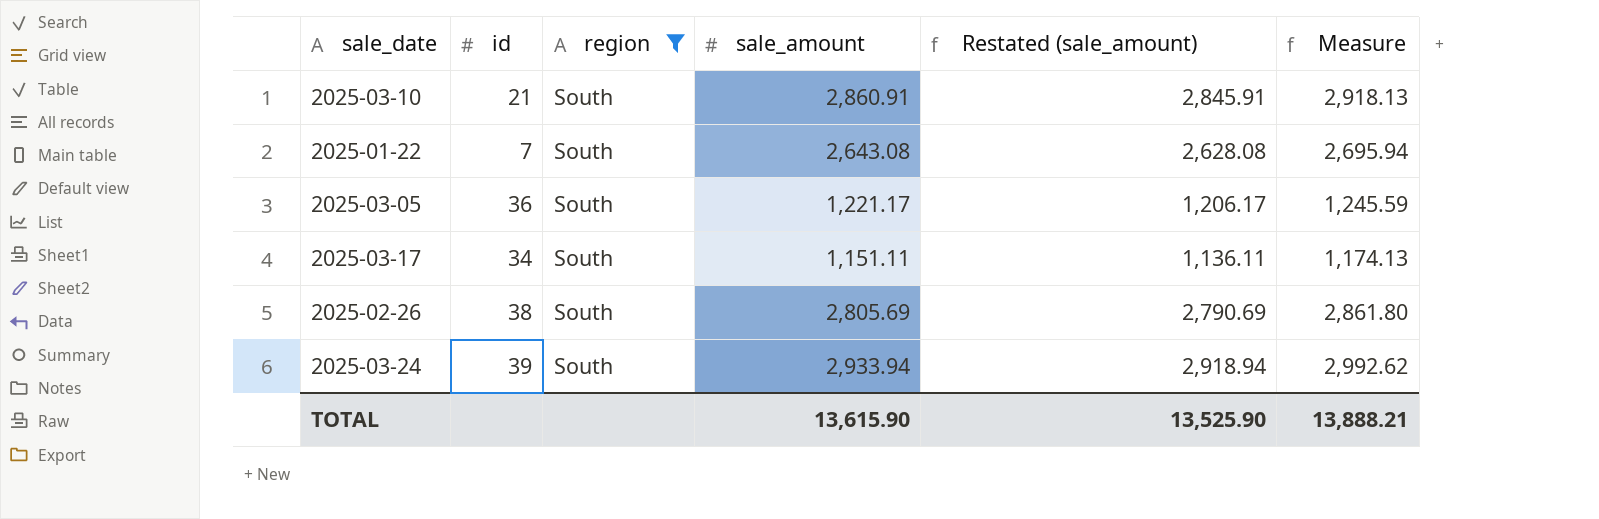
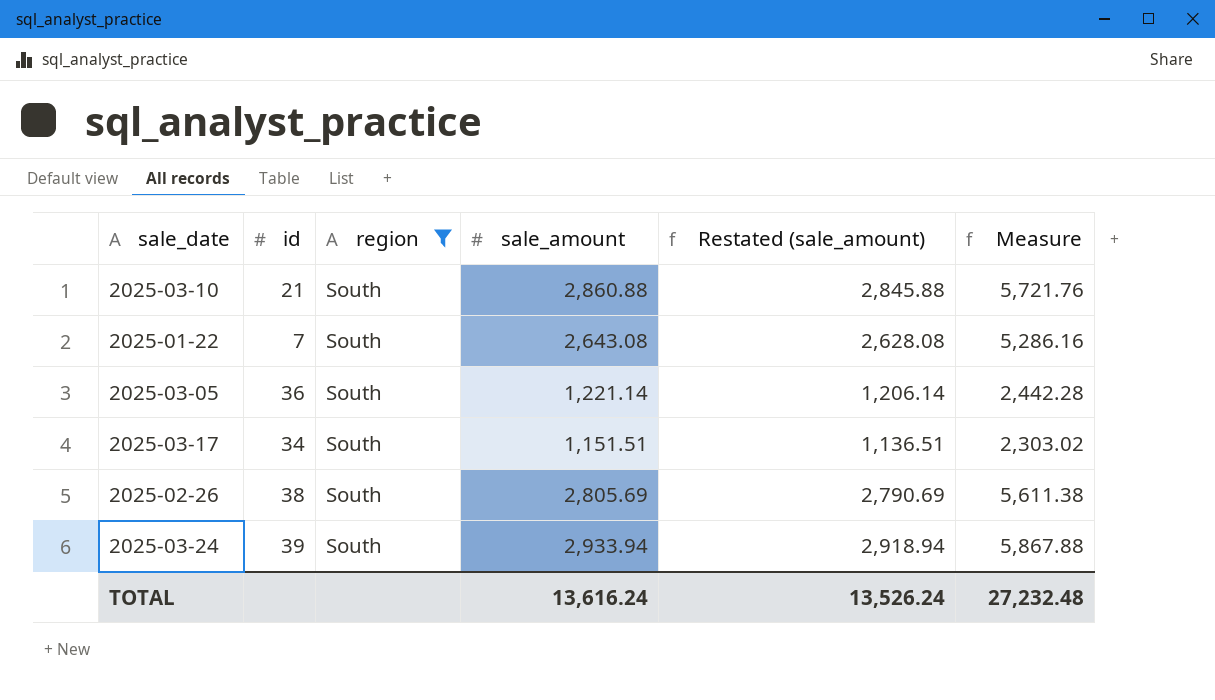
column Measure | formula: [sale_amount] * 1.02 -> [sale_amount] * 2
2025-03-10 | sale_amount: 2,860.91 -> 2,860.88
2025-03-10 | Restated (sale_amount): 2,845.91 -> 2,845.88
2025-03-05 | sale_amount: 1,221.17 -> 1,221.14
2025-03-05 | Restated (sale_amount): 1,206.17 -> 1,206.14
2025-03-17 | sale_amount: 1,151.11 -> 1,151.51
2025-03-17 | Restated (sale_amount): 1,136.11 -> 1,136.51
TOTAL | sale_amount: 13,615.90 -> 13,616.24
TOTAL | Restated (sale_amount): 13,525.90 -> 13,526.24
TOTAL | Measure: 13,888.21 -> 27,232.48

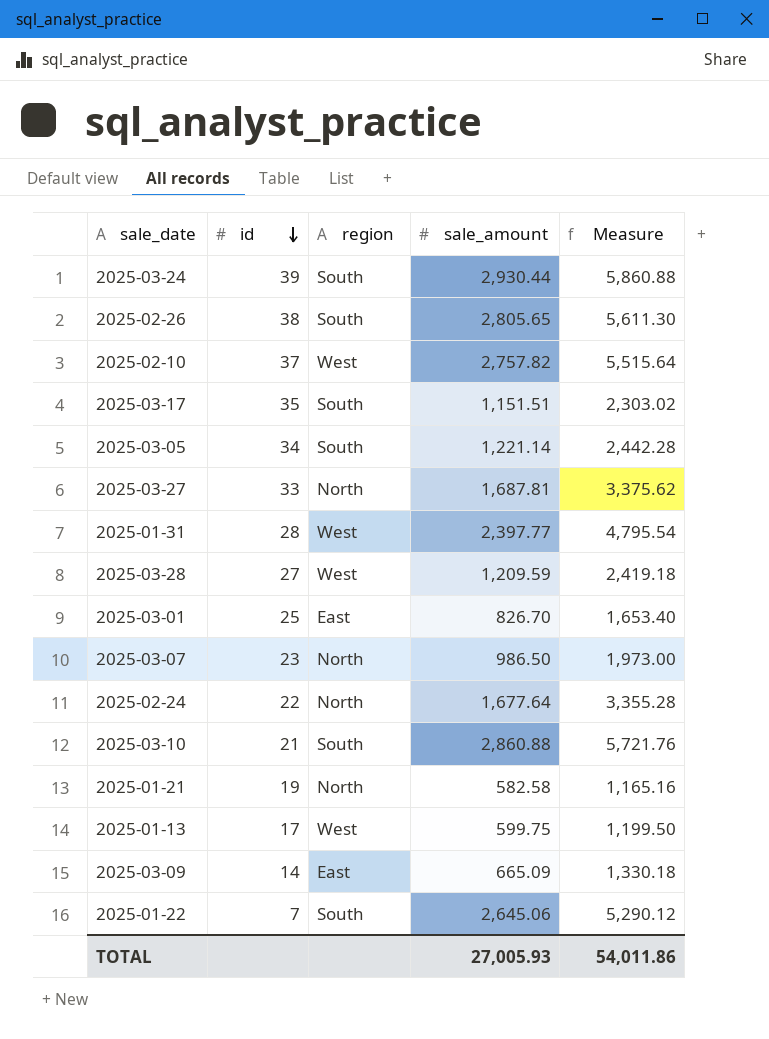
filter: region = South -> none
row order: none -> id descending
column Restated (sale_amount) | formula: [sale_amount] - 15 -> none
2025-03-24 | sale_amount: 2,933.94 -> 2,930.44
2025-03-24 | Measure: 5,867.88 -> 5,860.88
2025-02-26 | sale_amount: 2,805.69 -> 2,805.65
2025-02-26 | Measure: 5,611.38 -> 5,611.30
2025-03-17 | id: 34 -> 35
2025-03-05 | id: 36 -> 34
2025-01-22 | sale_amount: 2,643.08 -> 2,645.06
2025-01-22 | Measure: 5,286.16 -> 5,290.12
TOTAL | sale_amount: 13,616.24 -> 27,005.93
TOTAL | Measure: 27,232.48 -> 54,011.86

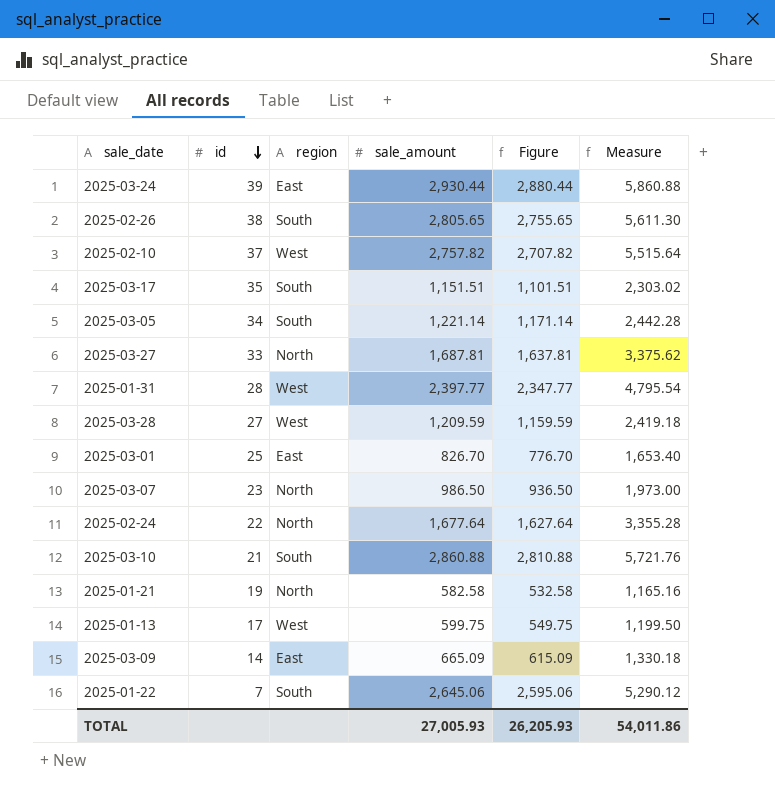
column Figure | formula: none -> [sale_amount] - 50
2025-03-24 | region: South -> East

